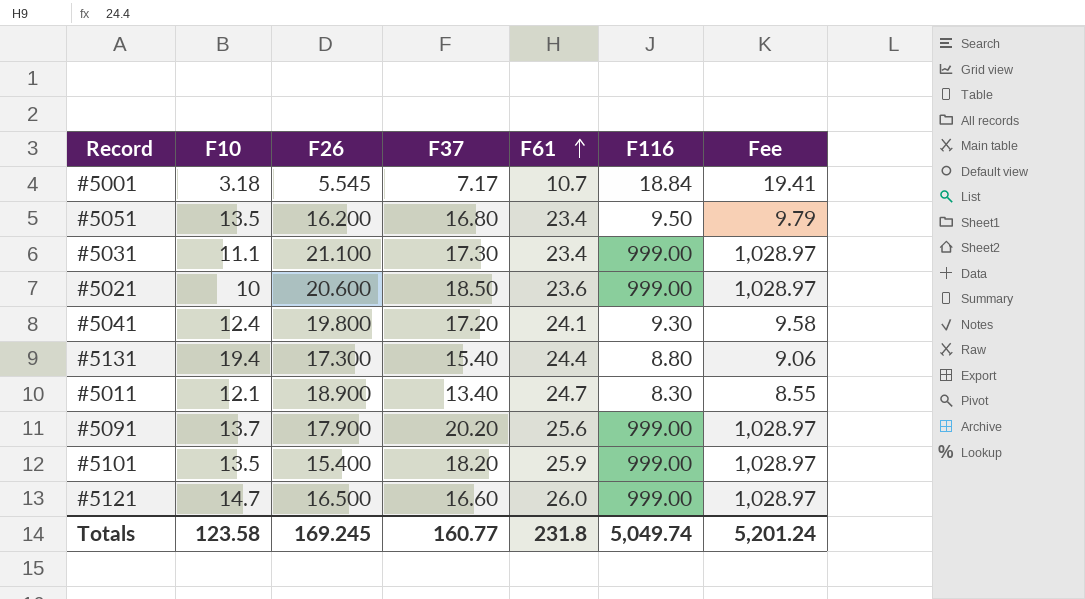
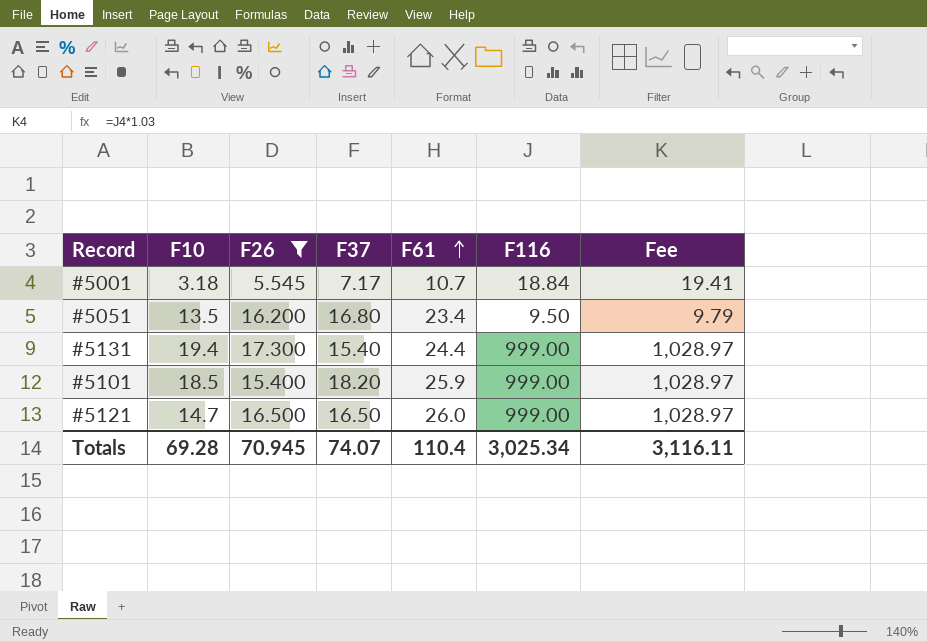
filter: none -> F26 <= 17.300
#5131 | F116: 8.80 -> 999.00
#5131 | Fee: 9.06 -> 1,028.97
#5101 | F10: 13.5 -> 18.5
#5121 | F37: 16.60 -> 16.50
Totals | F10: 123.58 -> 69.28
Totals | F26: 169.245 -> 70.945
Totals | F37: 160.77 -> 74.07
Totals | F61: 231.8 -> 110.4
Totals | F116: 5,049.74 -> 3,025.34
Totals | Fee: 5,201.24 -> 3,116.11

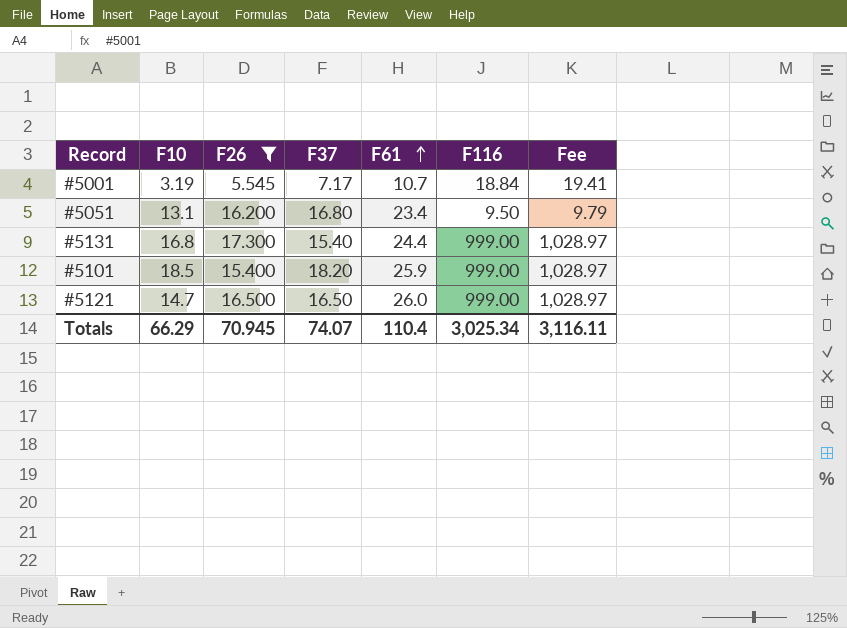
#5001 | F10: 3.18 -> 3.19
#5051 | F10: 13.5 -> 13.1
#5131 | F10: 19.4 -> 16.8
Totals | F10: 69.28 -> 66.29

